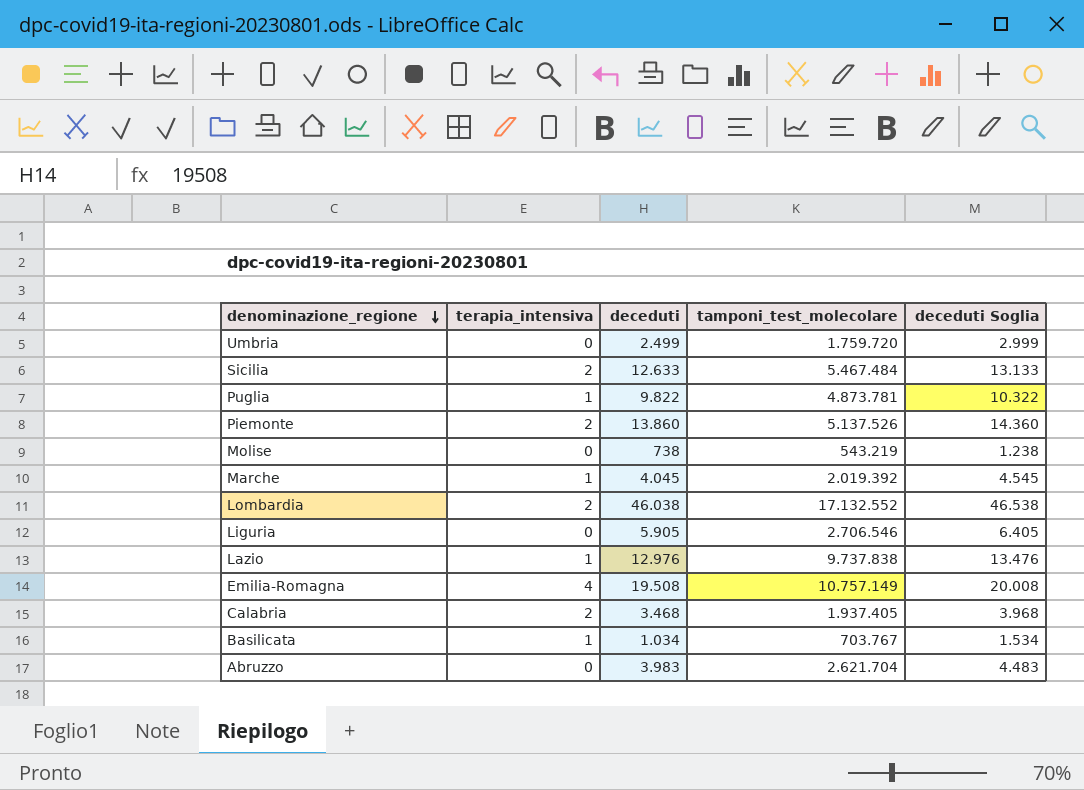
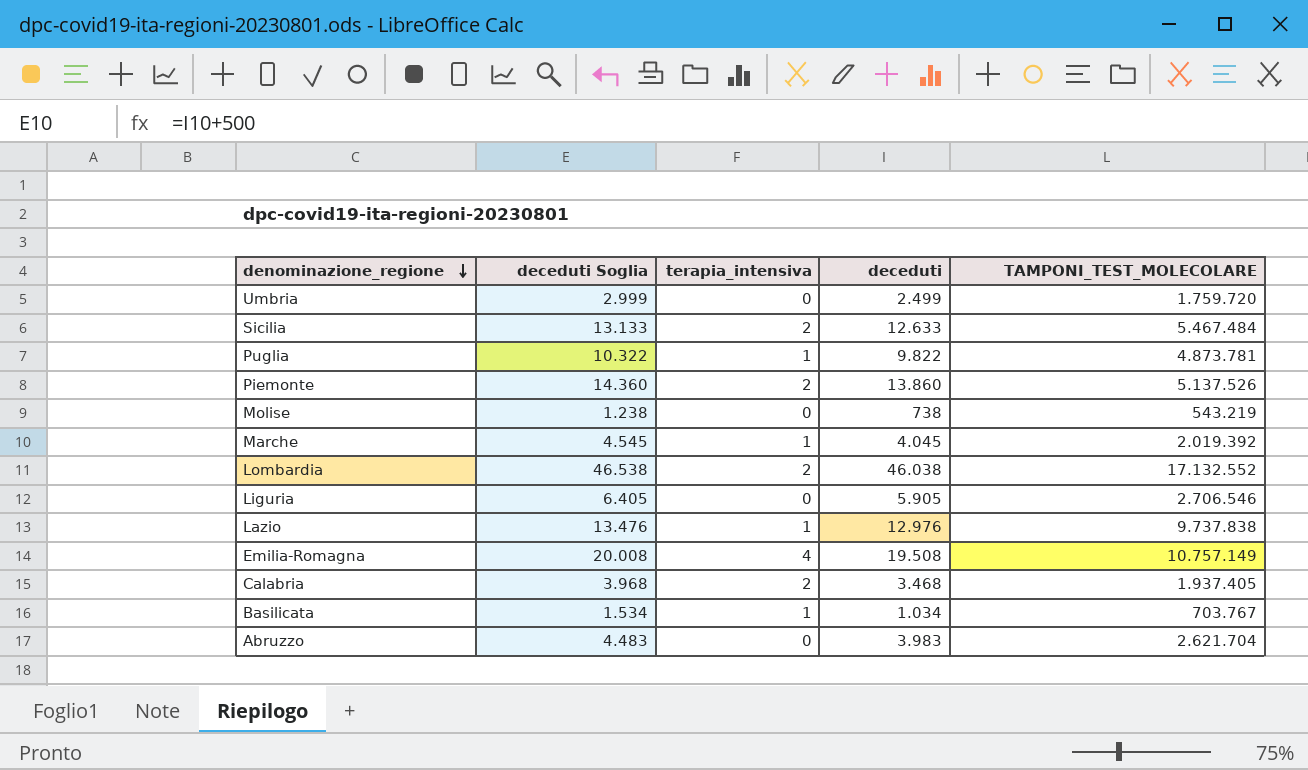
column deceduti Soglia | position: 5 -> 2
column name: tamponi_test_molecolare -> TAMPONI_TEST_MOLECOLARE

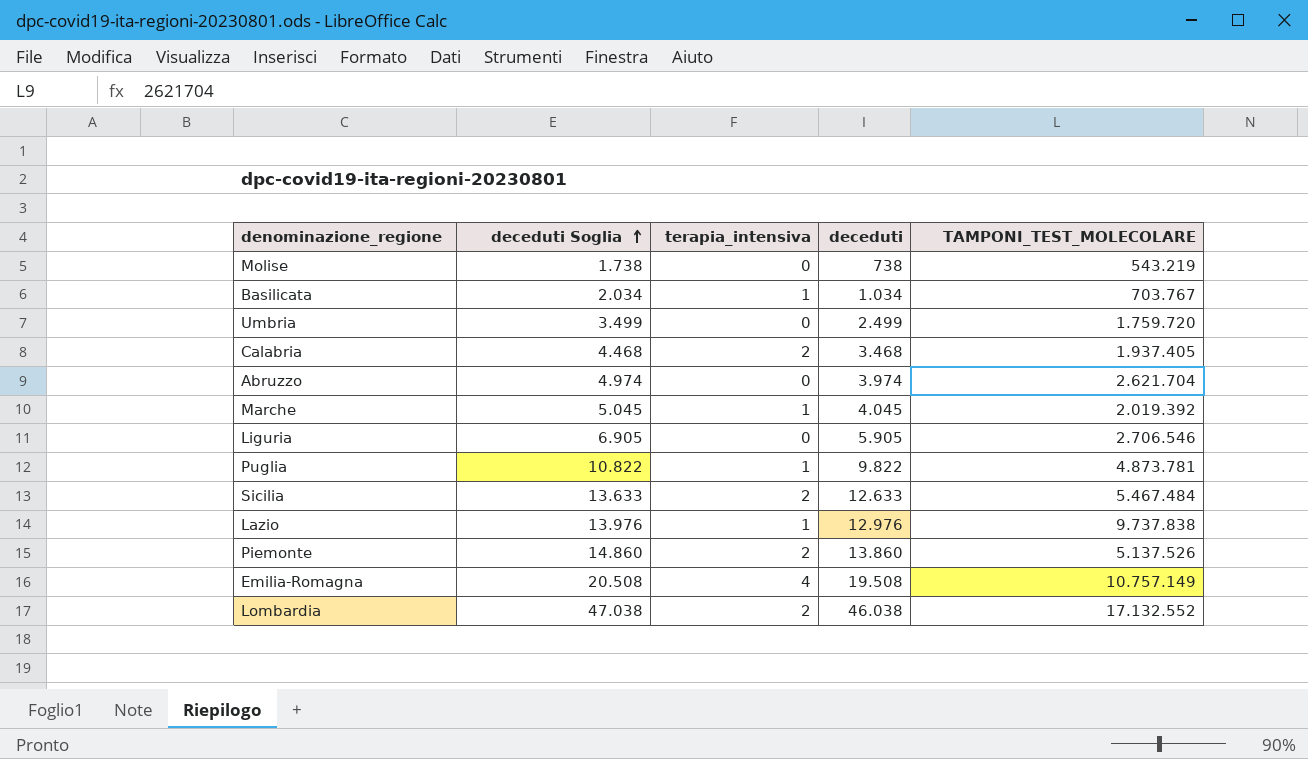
row order: denominazione_regione descending -> deceduti Soglia ascending
column deceduti Soglia | formula: [deceduti] + 500 -> [deceduti] + 1000
Abruzzo | deceduti: 3.983 -> 3.974

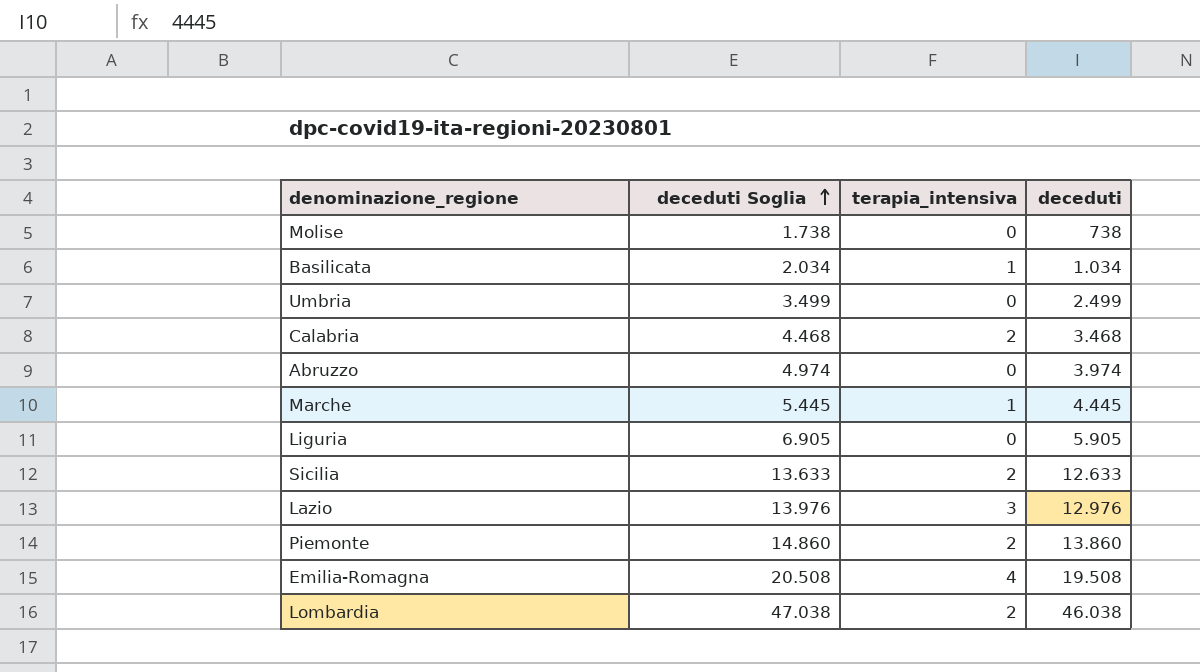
column TAMPONI_TEST_MOLECOLARE | position: 5 -> none
row Puglia: 10.822 | 1 | 9.822 | 4.873.781 -> none
Marche | deceduti Soglia: 5.045 -> 5.445
Marche | deceduti: 4.045 -> 4.445
Lazio | terapia_intensiva: 1 -> 3

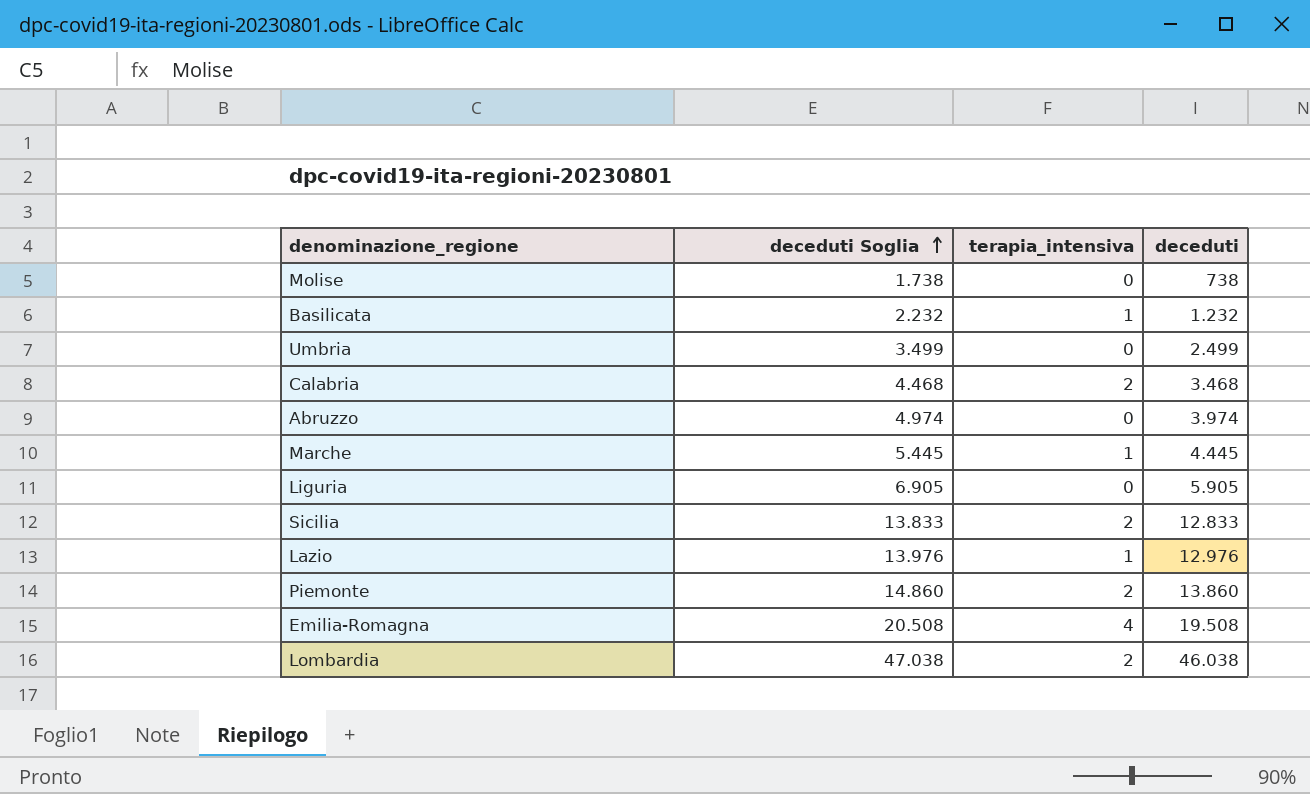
Basilicata | deceduti Soglia: 2.034 -> 2.232
Basilicata | deceduti: 1.034 -> 1.232
Sicilia | deceduti Soglia: 13.633 -> 13.833
Sicilia | deceduti: 12.633 -> 12.833
Lazio | terapia_intensiva: 3 -> 1

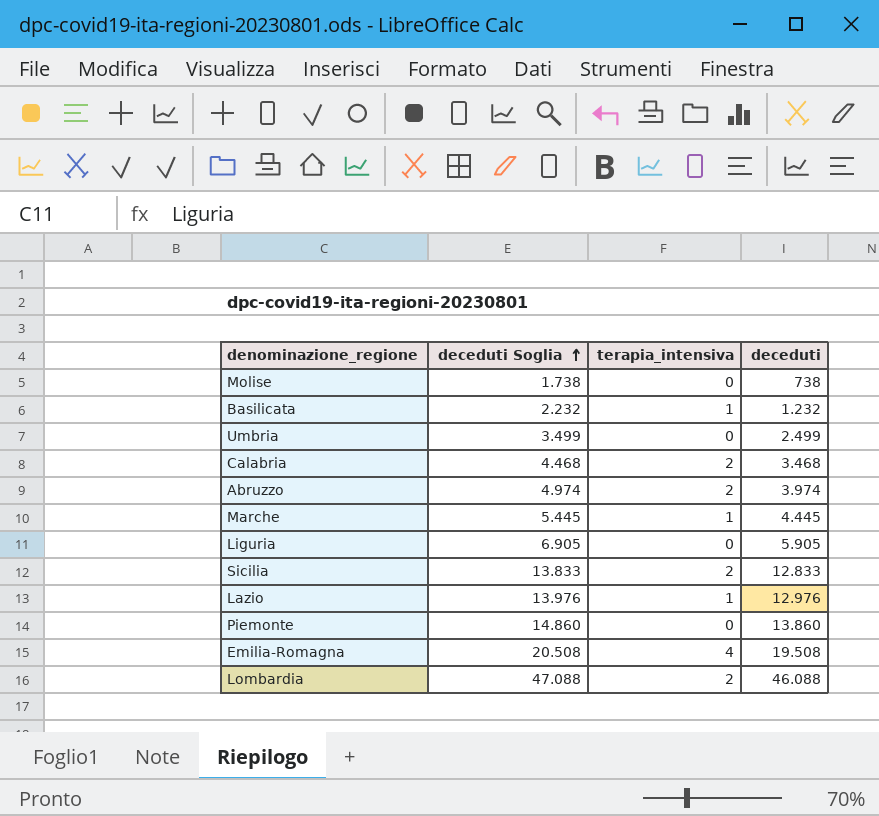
Abruzzo | terapia_intensiva: 0 -> 2
Piemonte | terapia_intensiva: 2 -> 0
Lombardia | deceduti Soglia: 47.038 -> 47.088
Lombardia | deceduti: 46.038 -> 46.088

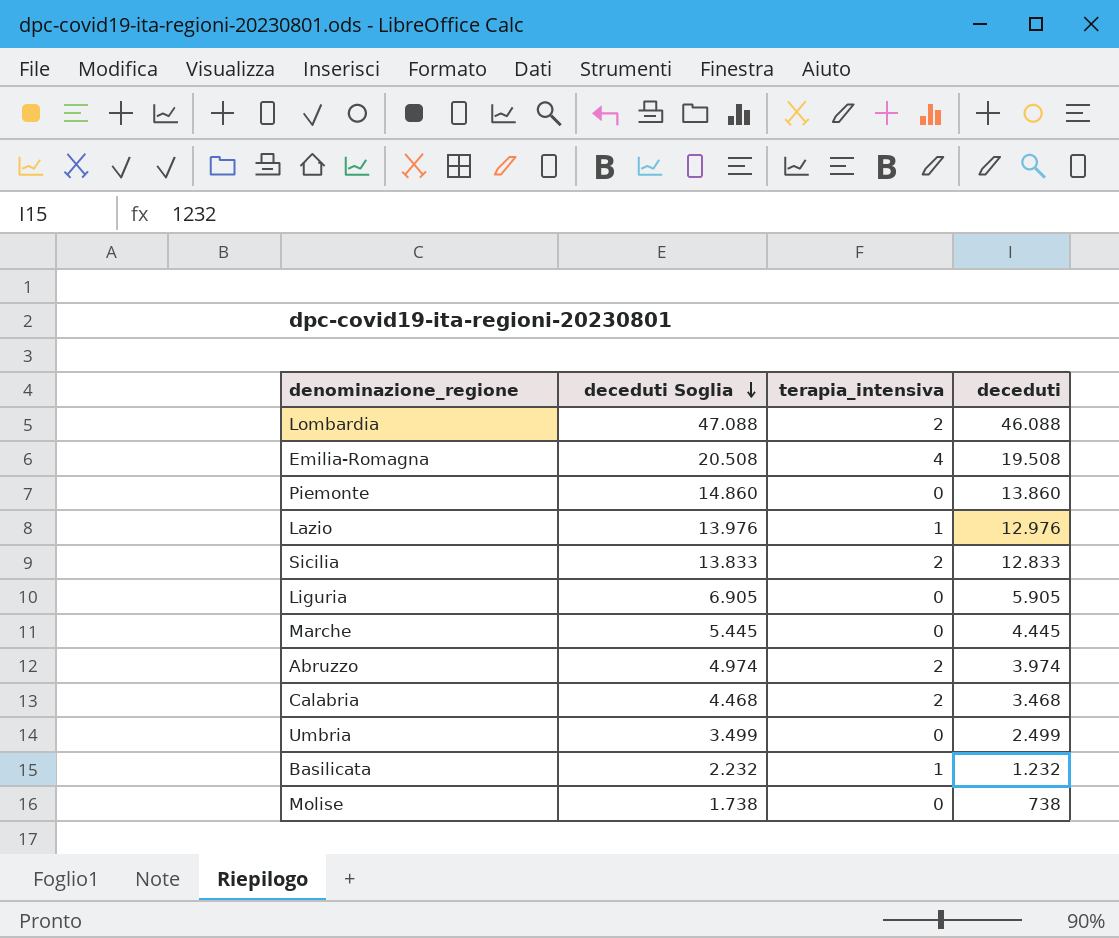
row order: deceduti Soglia ascending -> deceduti Soglia descending
Marche | terapia_intensiva: 1 -> 0

